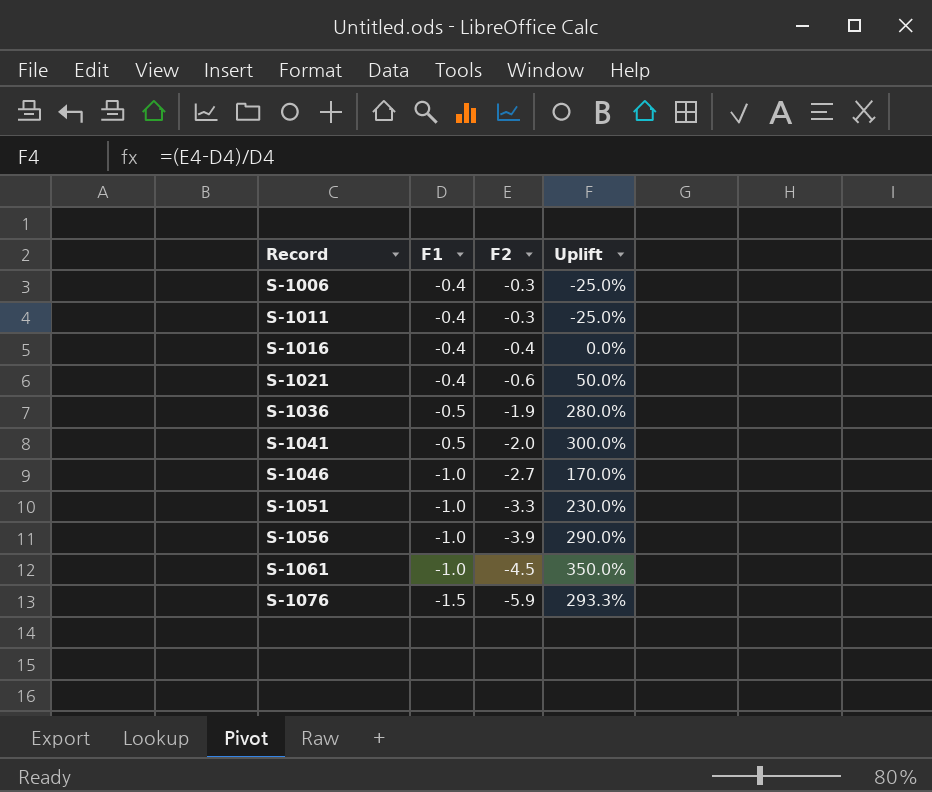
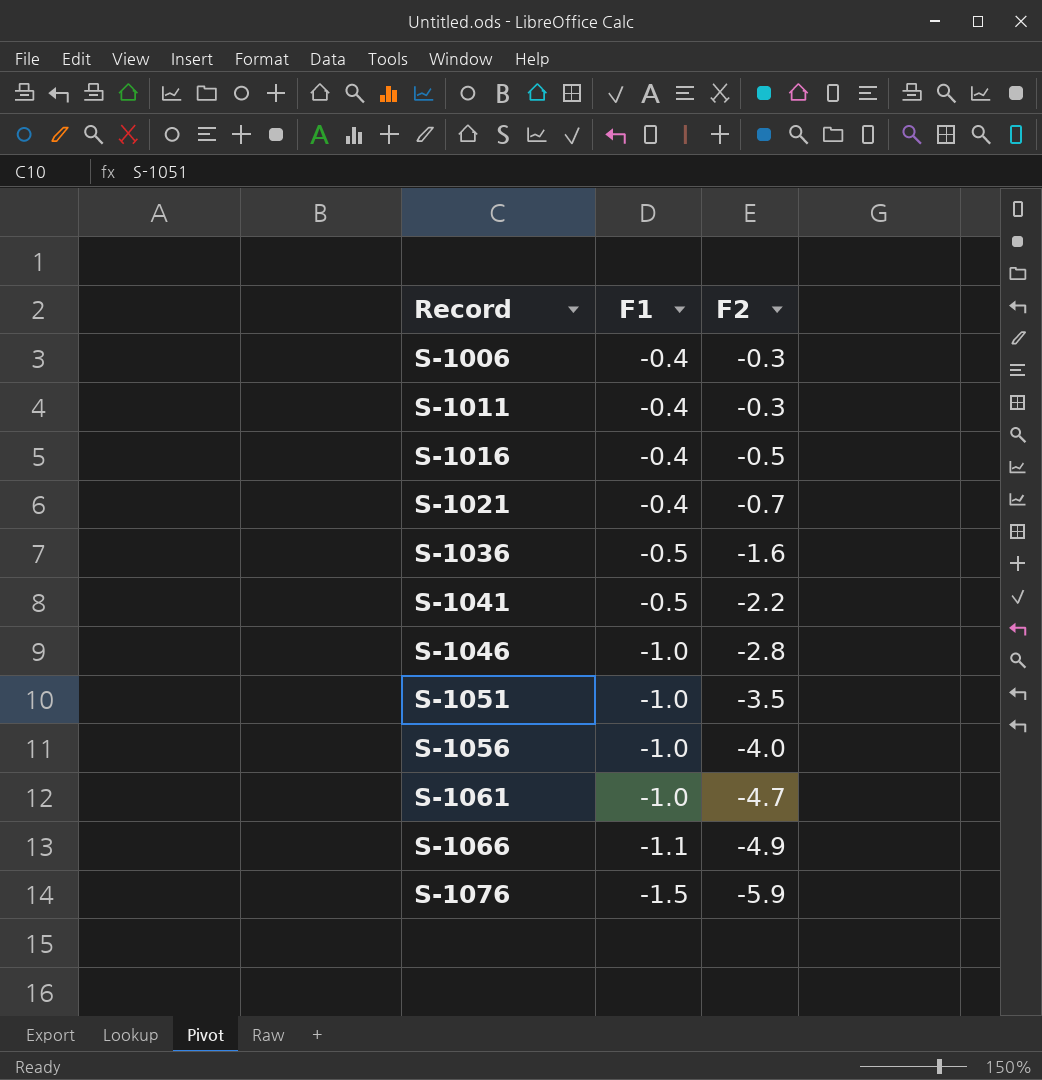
column Uplift | formula: ([F2] - [F1]) / [F1] -> none
S-1016 | F2: -0.4 -> -0.5
S-1021 | F2: -0.6 -> -0.7
S-1036 | F2: -1.9 -> -1.6
S-1041 | F2: -2.0 -> -2.2
S-1046 | F2: -2.7 -> -2.8
S-1051 | F2: -3.3 -> -3.5
S-1056 | F2: -3.9 -> -4.0
S-1061 | F2: -4.5 -> -4.7
row S-1066: none -> -1.1 | -4.9

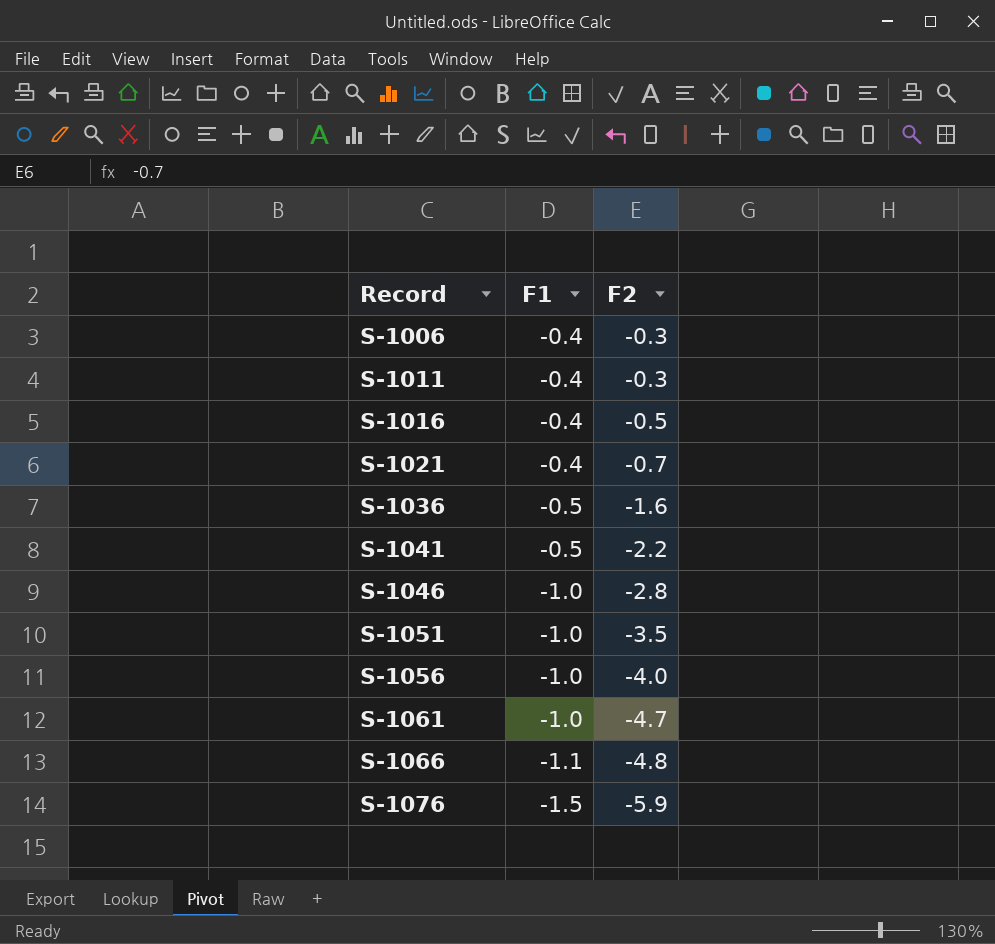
S-1066 | F2: -4.9 -> -4.8

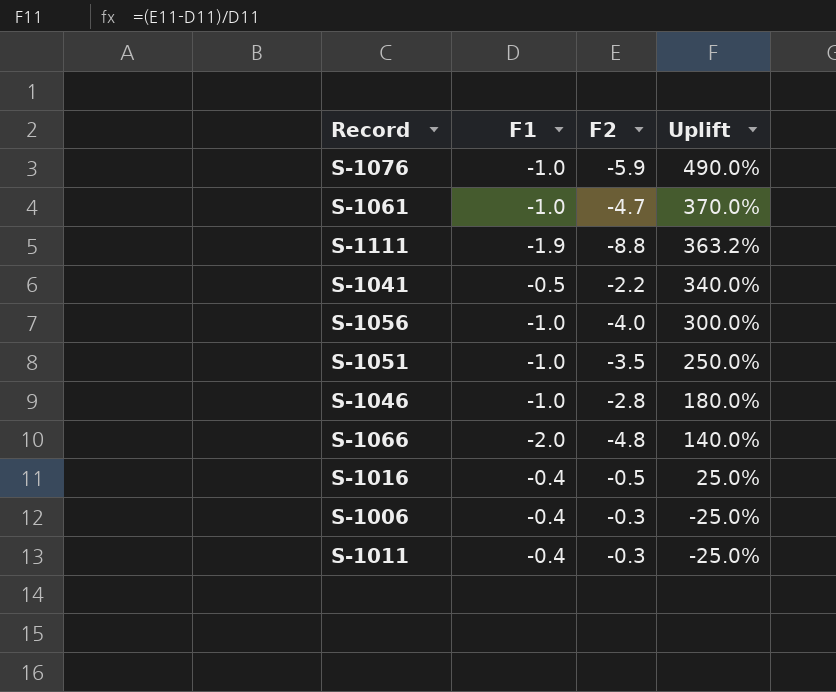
row order: Record ascending -> Uplift descending
column Uplift | formula: none -> ([F2] - [F1]) / [F1]
row S-1021: -0.4 | -0.7 -> none
row S-1036: -0.5 | -1.6 -> none
S-1076 | F1: -1.5 -> -1.0
row S-1111: none -> -1.9 | -8.8 | 363.2%
S-1066 | F1: -1.1 -> -2.0

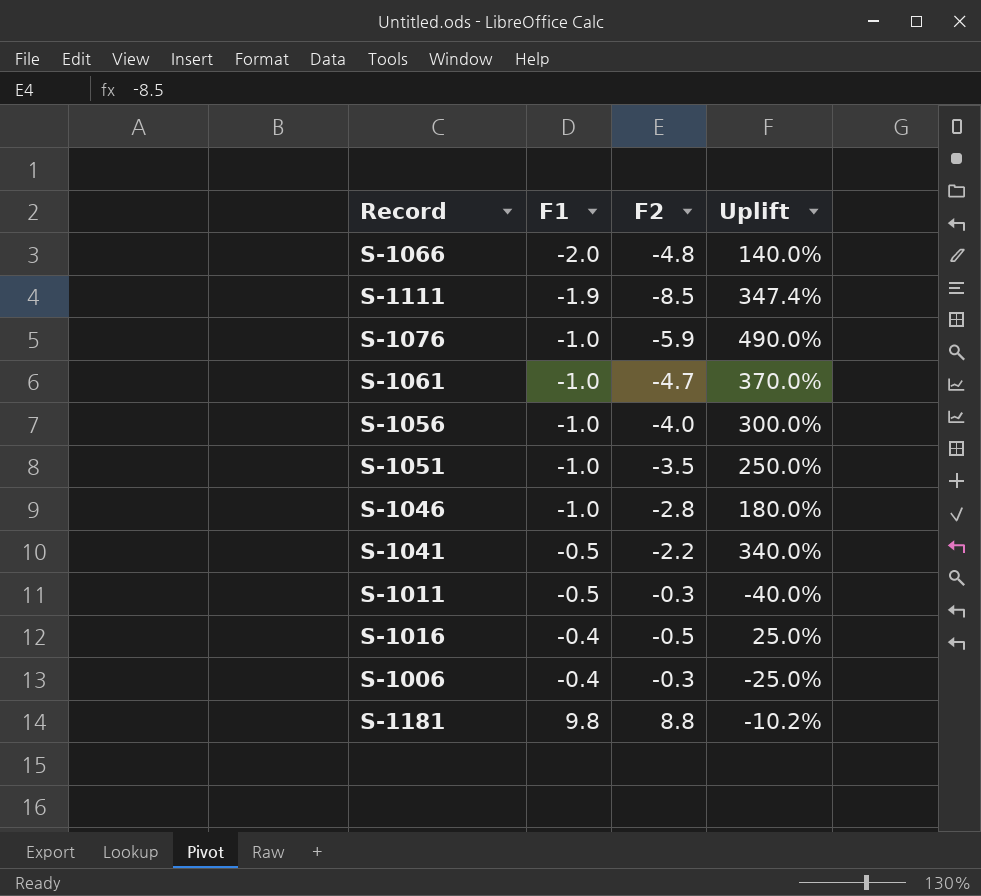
row order: Uplift descending -> F1 ascending
S-1111 | F2: -8.8 -> -8.5
S-1111 | Uplift: 363.2% -> 347.4%
S-1011 | F1: -0.4 -> -0.5
S-1011 | Uplift: -25.0% -> -40.0%
row S-1181: none -> 9.8 | 8.8 | -10.2%

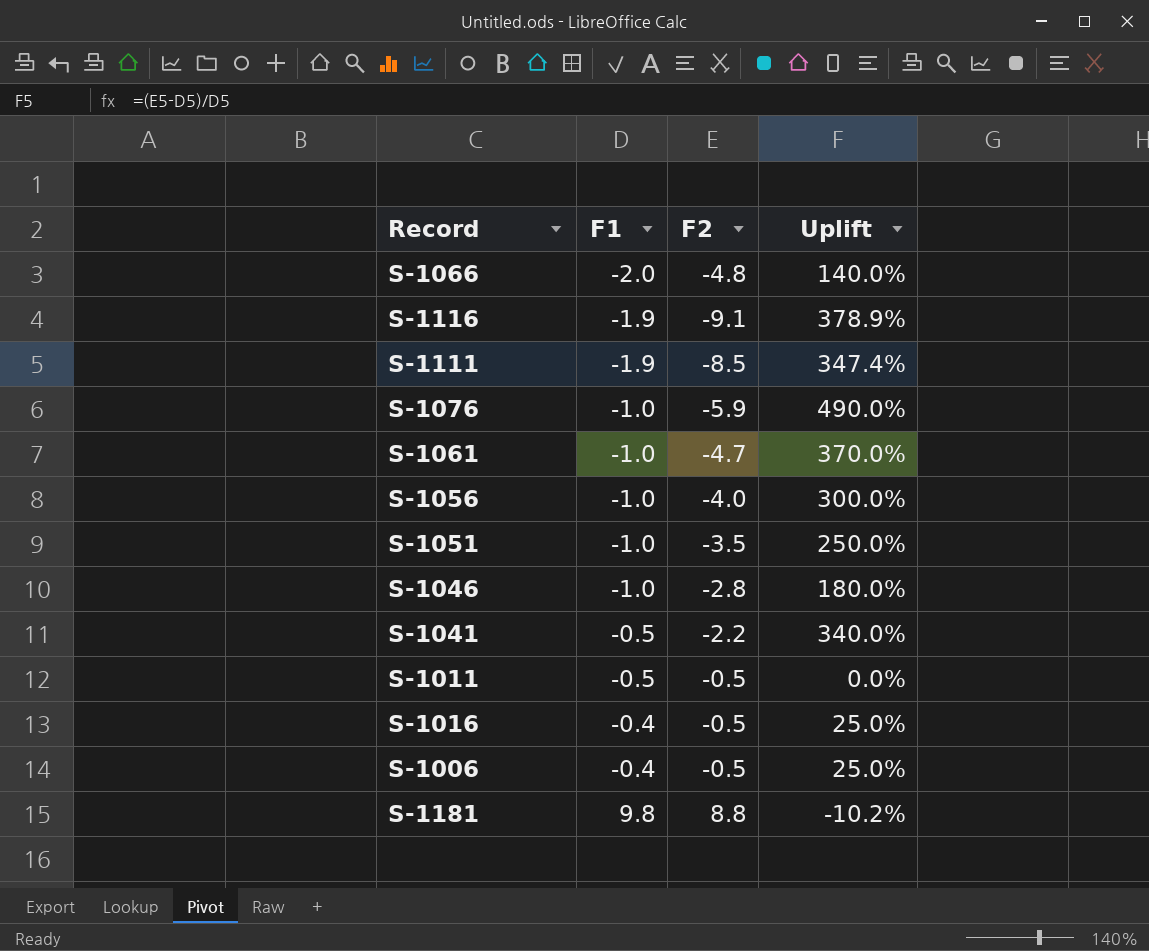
row S-1116: none -> -1.9 | -9.1 | 378.9%
S-1011 | F2: -0.3 -> -0.5
S-1011 | Uplift: -40.0% -> 0.0%
S-1006 | F2: -0.3 -> -0.5
S-1006 | Uplift: -25.0% -> 25.0%

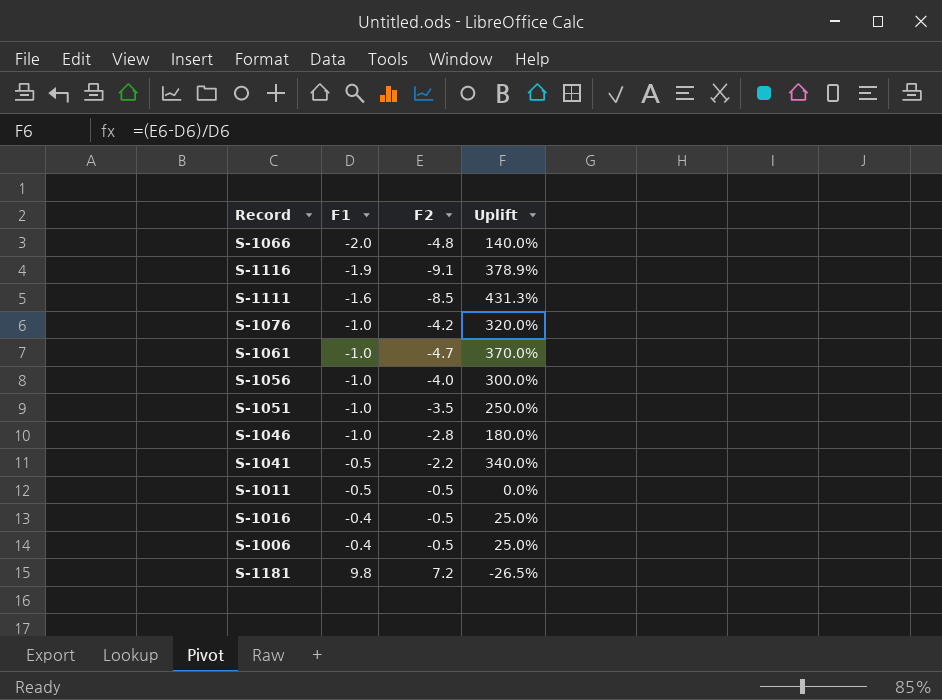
S-1111 | F1: -1.9 -> -1.6
S-1111 | Uplift: 347.4% -> 431.3%
S-1076 | F2: -5.9 -> -4.2
S-1076 | Uplift: 490.0% -> 320.0%
S-1181 | F2: 8.8 -> 7.2
S-1181 | Uplift: -10.2% -> -26.5%

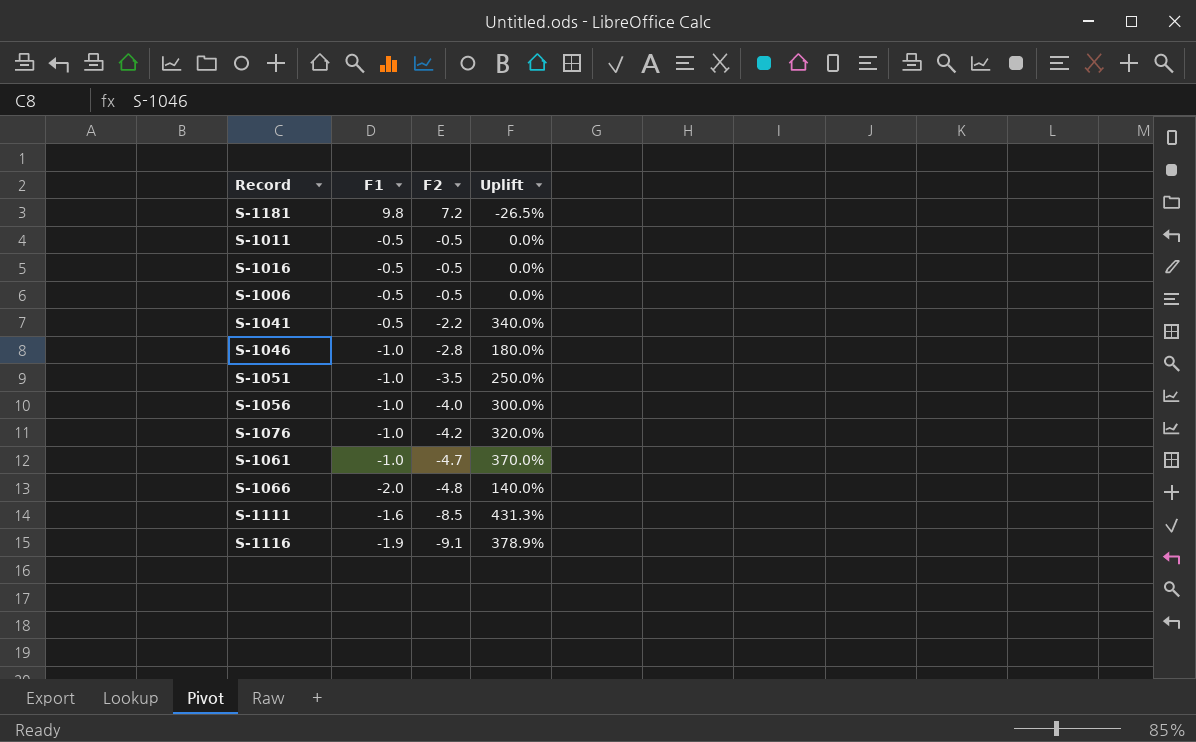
row order: F1 ascending -> F2 descending
S-1016 | F1: -0.4 -> -0.5
S-1016 | Uplift: 25.0% -> 0.0%
S-1006 | F1: -0.4 -> -0.5
S-1006 | Uplift: 25.0% -> 0.0%

